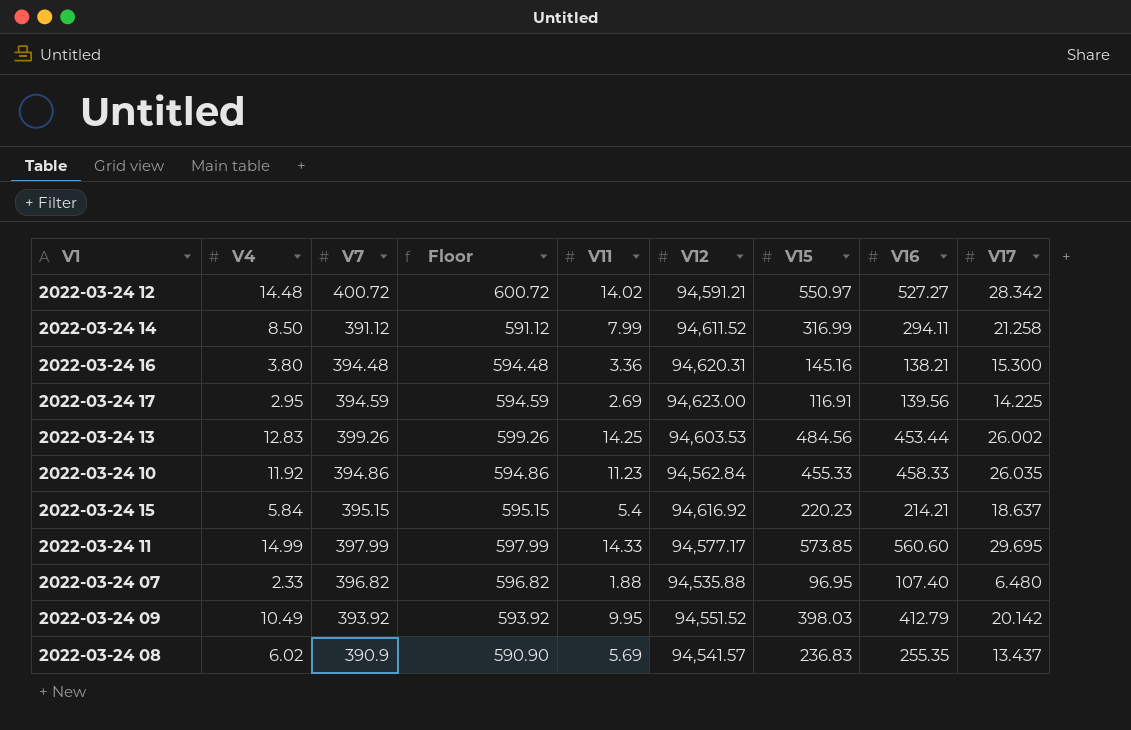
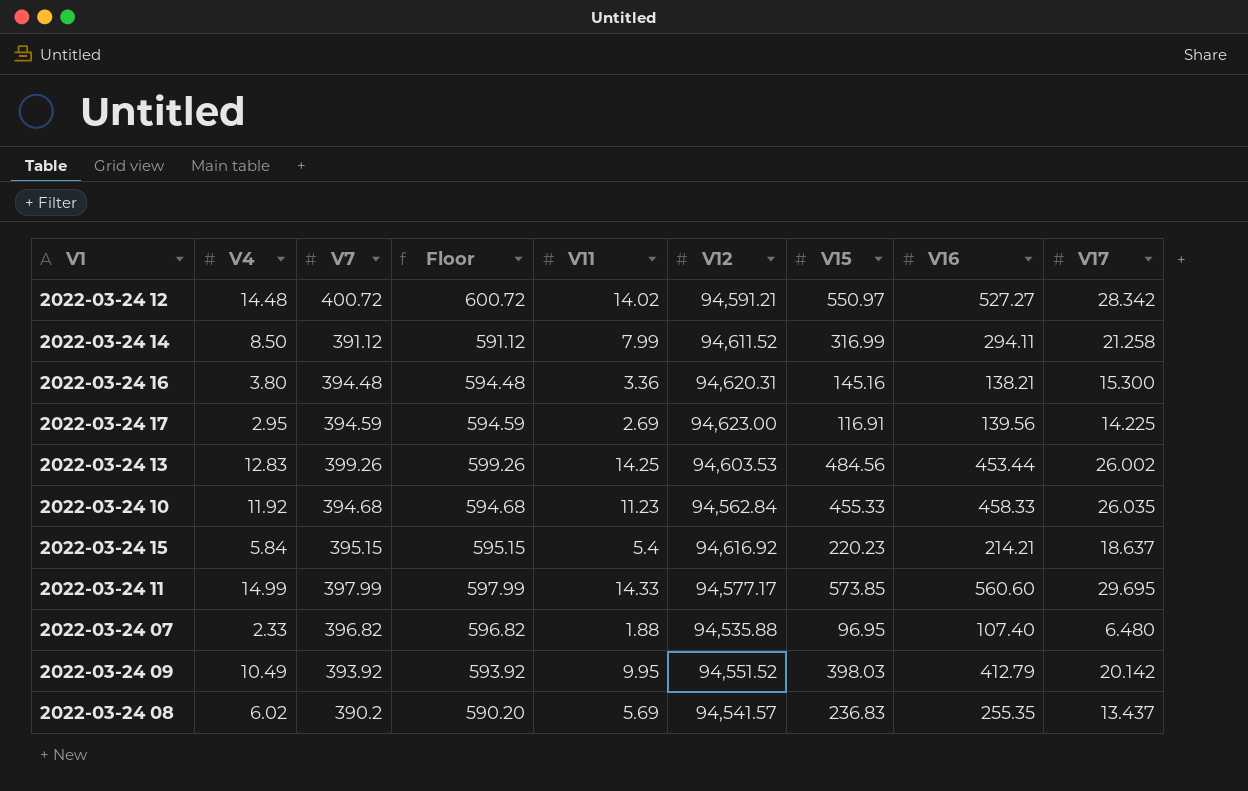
2022-03-24 10 | V7: 394.86 -> 394.68
2022-03-24 10 | Floor: 594.86 -> 594.68
2022-03-24 08 | V7: 390.9 -> 390.2
2022-03-24 08 | Floor: 590.90 -> 590.20

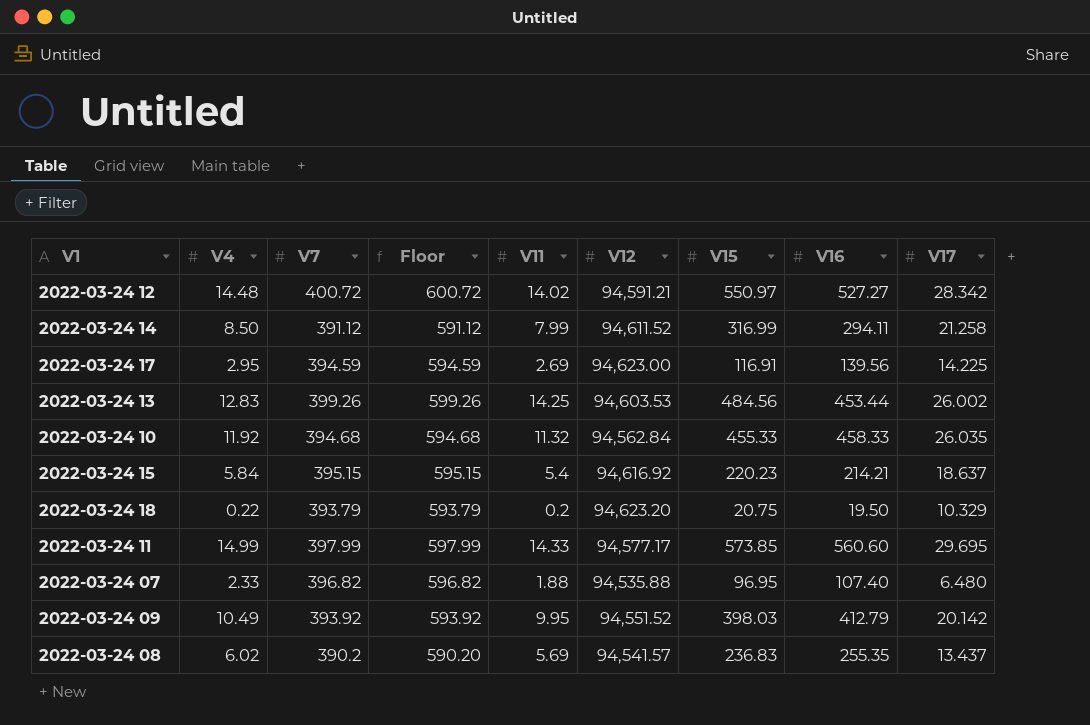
row 2022-03-24 16: 3.80 | 394.48 | 594.48 | 3.36 | 94,620.31 | 145.16 | 138.21 | 15.300 -> none
2022-03-24 10 | V11: 11.23 -> 11.32
row 2022-03-24 18: none -> 0.22 | 393.79 | 593.79 | 0.2 | 94,623.20 | 20.75 | 19.50 | 10.329

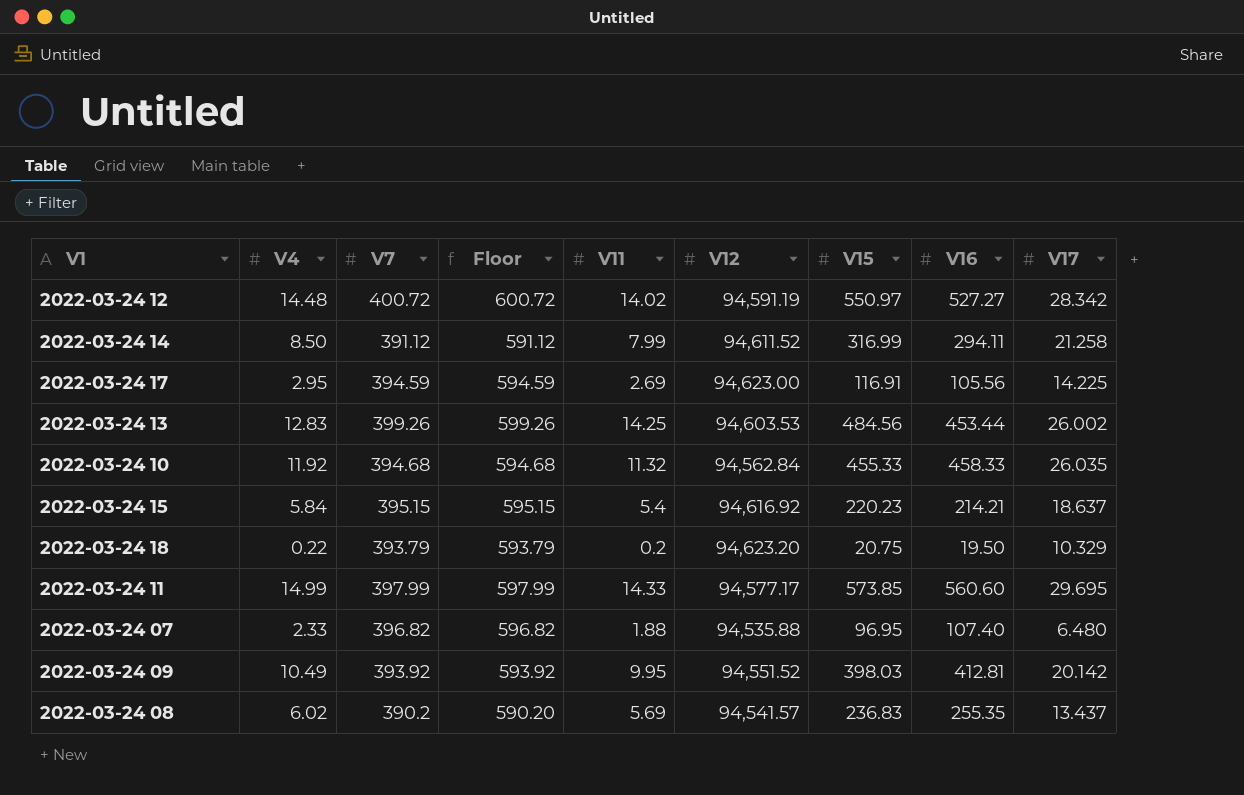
2022-03-24 12 | V12: 94,591.21 -> 94,591.19
2022-03-24 17 | V16: 139.56 -> 105.56
2022-03-24 09 | V16: 412.79 -> 412.81

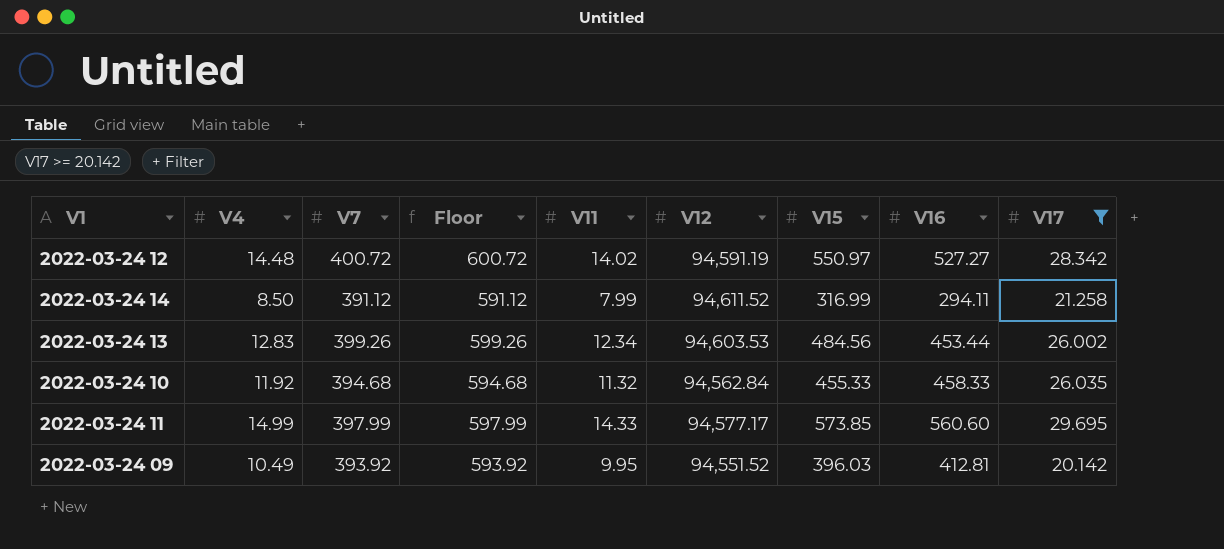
filter: none -> V17 >= 20.142
2022-03-24 13 | V11: 14.25 -> 12.34
2022-03-24 09 | V15: 398.03 -> 396.03

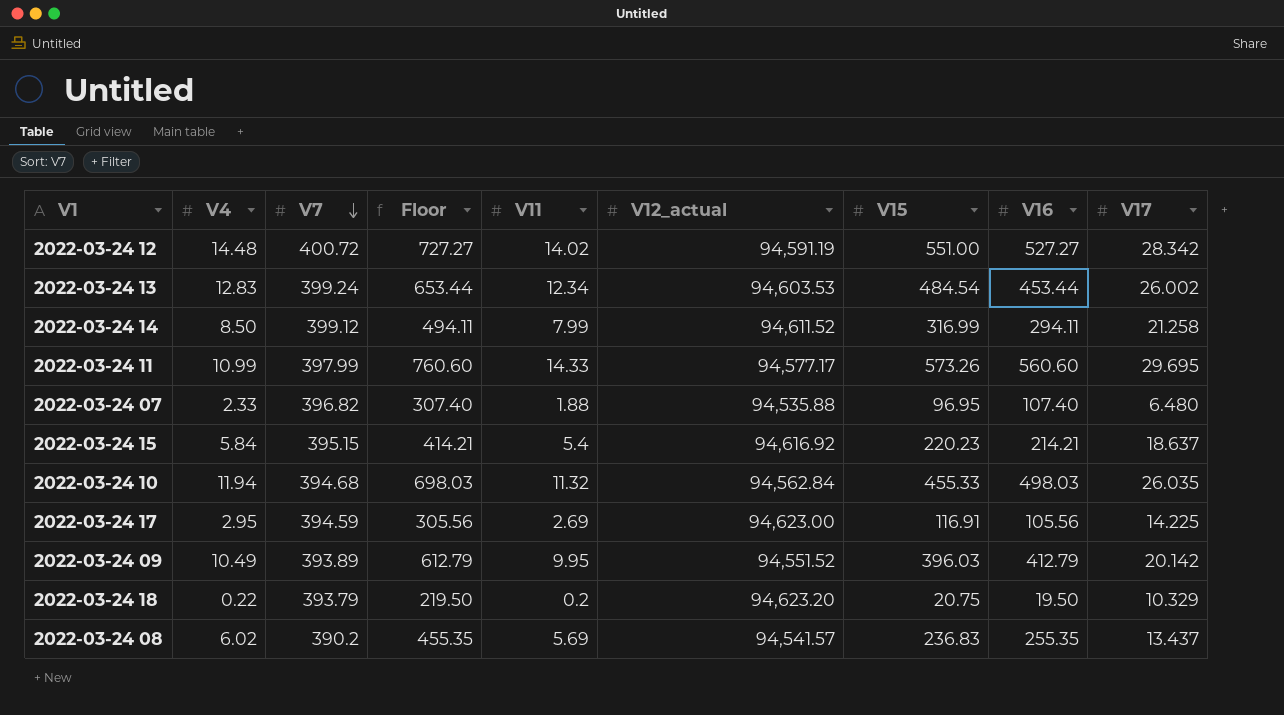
filter: V17 >= 20.142 -> none
row order: none -> V7 descending
column Floor | formula: [V7] + 200 -> [V16] + 200
column name: V12 -> V12_actual
2022-03-24 12 | V15: 550.97 -> 551.00
2022-03-24 13 | V7: 399.26 -> 399.24
2022-03-24 13 | V15: 484.56 -> 484.54
2022-03-24 14 | V7: 391.12 -> 399.12
2022-03-24 11 | V4: 14.99 -> 10.99
2022-03-24 11 | V15: 573.85 -> 573.26
2022-03-24 10 | V4: 11.92 -> 11.94
2022-03-24 10 | V16: 458.33 -> 498.03
2022-03-24 09 | V7: 393.92 -> 393.89
2022-03-24 09 | V16: 412.81 -> 412.79

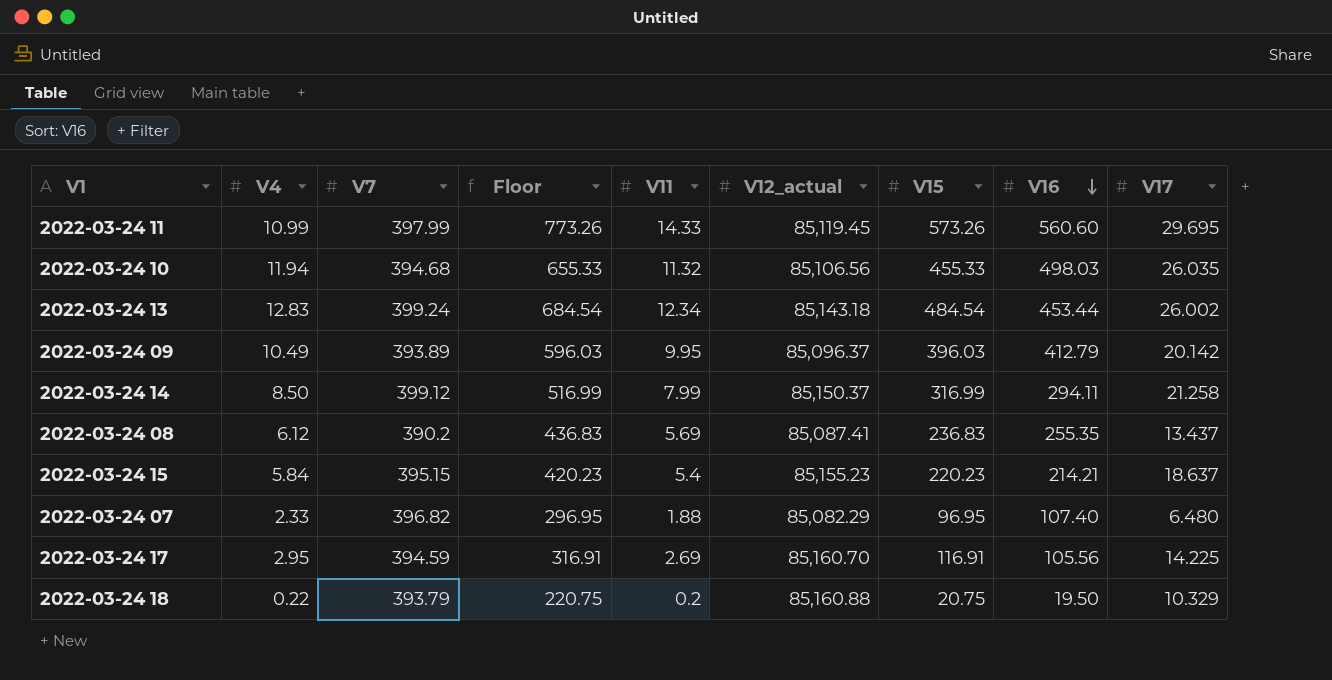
row order: V7 descending -> V16 descending
column Floor | formula: [V16] + 200 -> [V15] + 200
row 2022-03-24 12: 14.48 | 400.72 | 727.27 | 14.02 | 94,591.19 | 551.00 | 527.27 | 28.342 -> none
2022-03-24 11 | V12_actual: 94,577.17 -> 85,119.45
2022-03-24 10 | V12_actual: 94,562.84 -> 85,106.56
2022-03-24 13 | V12_actual: 94,603.53 -> 85,143.18
2022-03-24 09 | V12_actual: 94,551.52 -> 85,096.37
2022-03-24 14 | V12_actual: 94,611.52 -> 85,150.37
2022-03-24 08 | V4: 6.02 -> 6.12
2022-03-24 08 | V12_actual: 94,541.57 -> 85,087.41
2022-03-24 15 | V12_actual: 94,616.92 -> 85,155.23
2022-03-24 07 | V12_actual: 94,535.88 -> 85,082.29
2022-03-24 17 | V12_actual: 94,623.00 -> 85,160.70
2022-03-24 18 | V12_actual: 94,623.20 -> 85,160.88

